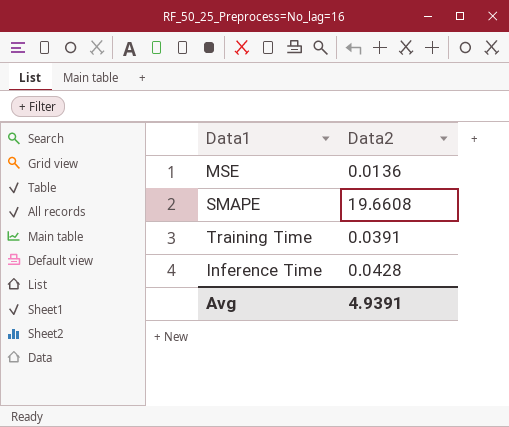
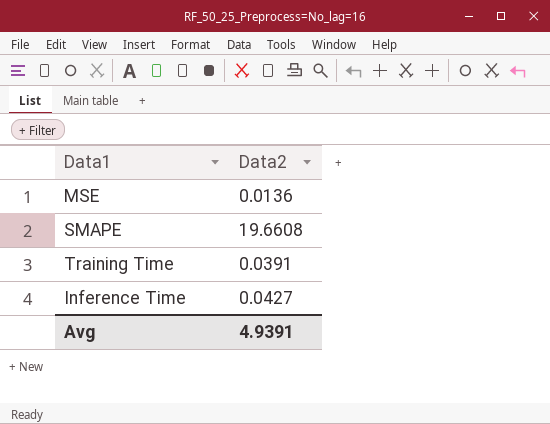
Inference Time | Data2: 0.0428 -> 0.0427

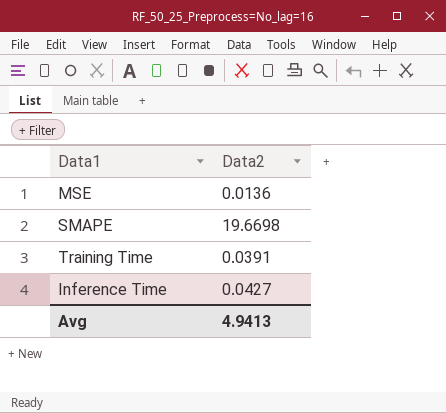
SMAPE | Data2: 19.6608 -> 19.6698
Avg | Data2: 4.9391 -> 4.9413

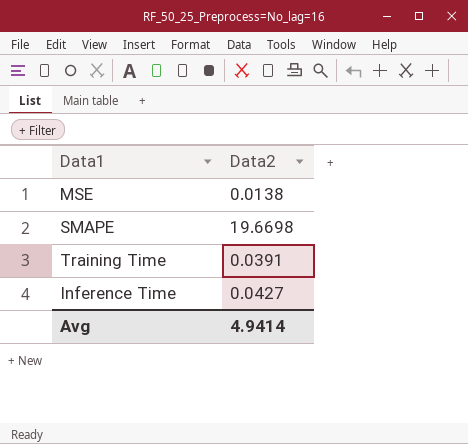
MSE | Data2: 0.0136 -> 0.0138
Avg | Data2: 4.9413 -> 4.9414

